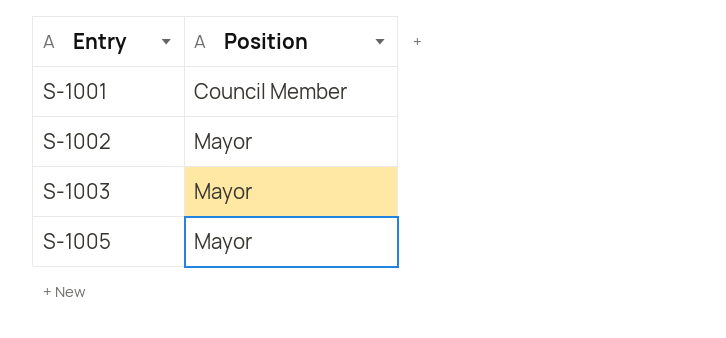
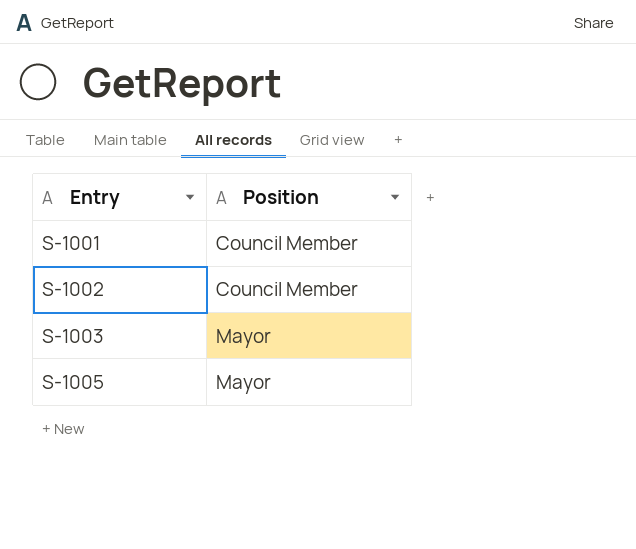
S-1002 | Position: Mayor -> Council Member

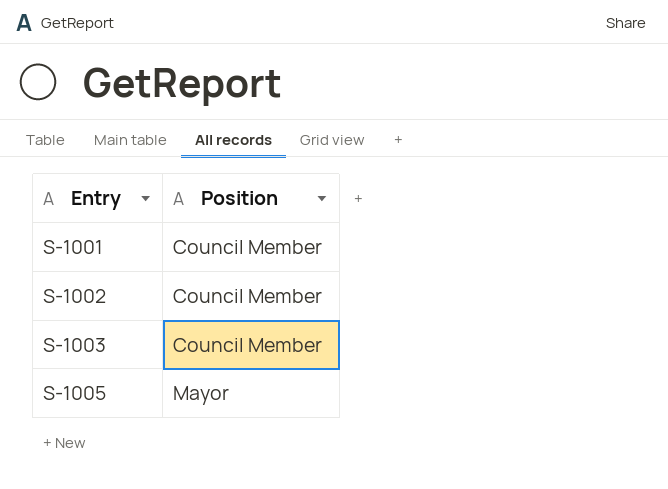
S-1003 | Position: Mayor -> Council Member

